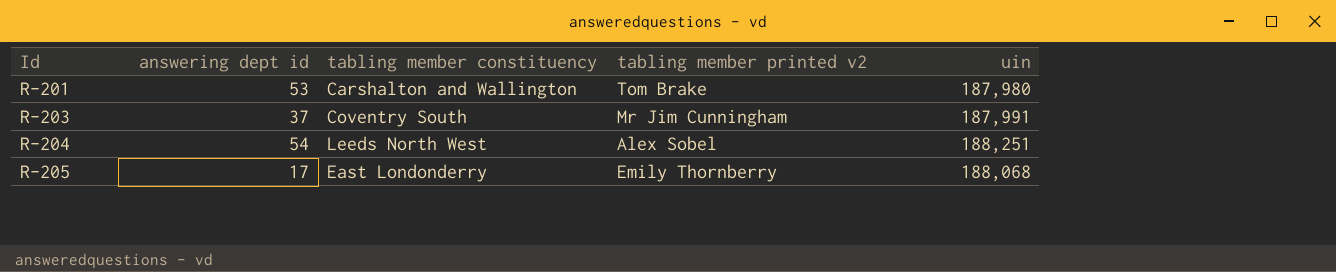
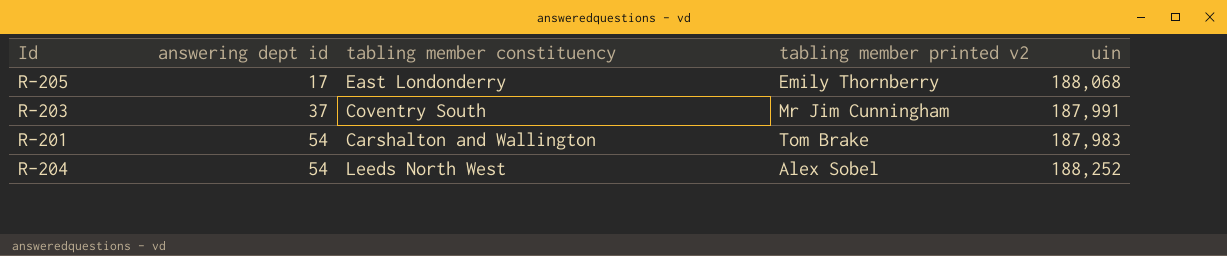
row order: Id ascending -> answering dept id ascending
R-201 | answering dept id: 53 -> 54
R-201 | uin: 187,980 -> 187,983
R-204 | uin: 188,251 -> 188,252

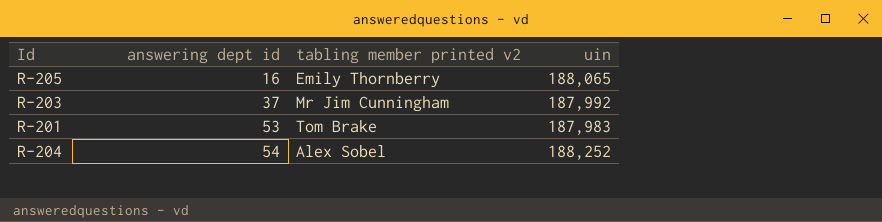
column tabling member constituency | position: 3 -> none
R-205 | answering dept id: 17 -> 16
R-205 | uin: 188,068 -> 188,065
R-203 | uin: 187,991 -> 187,992
R-201 | answering dept id: 54 -> 53

